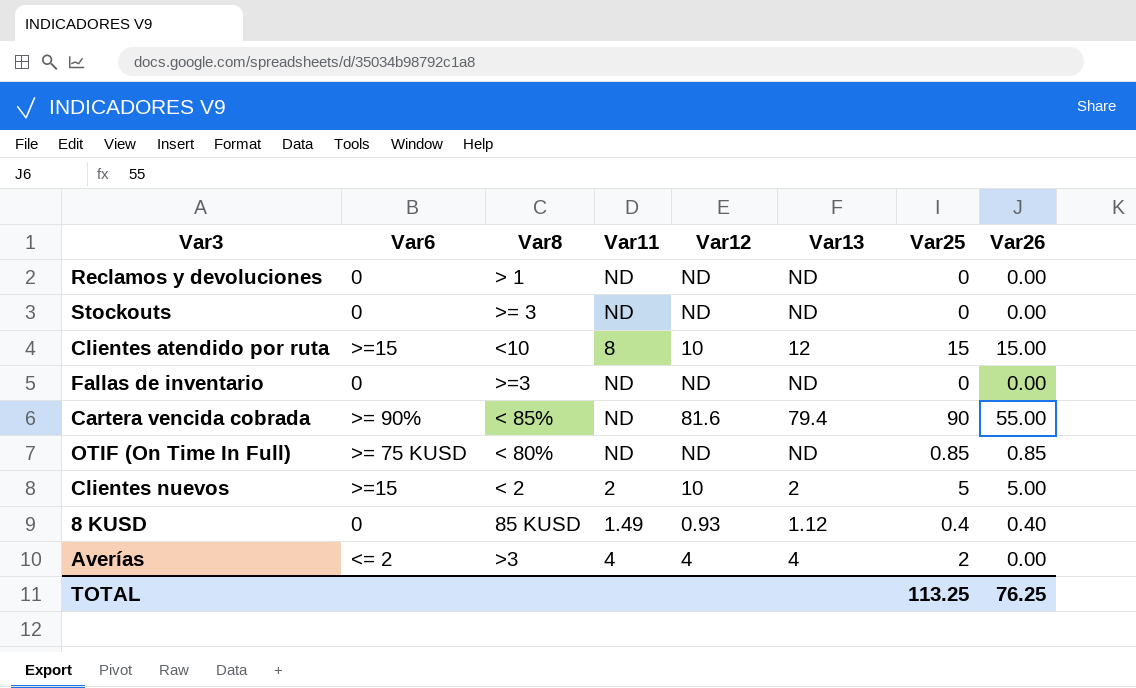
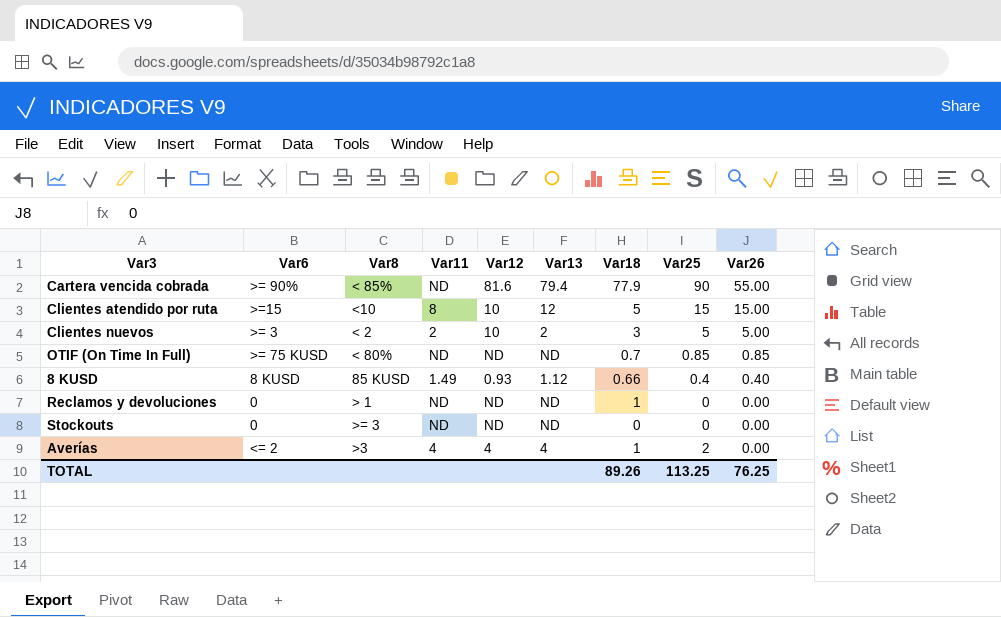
row order: none -> Var26 descending
column Var18 | position: none -> 7
row Fallas de inventario: 0 | >=3 | ND | ND | ND | 0 | 0.00 -> none
Clientes nuevos | Var6: >=15 -> >= 3
8 KUSD | Var6: 0 -> 8 KUSD

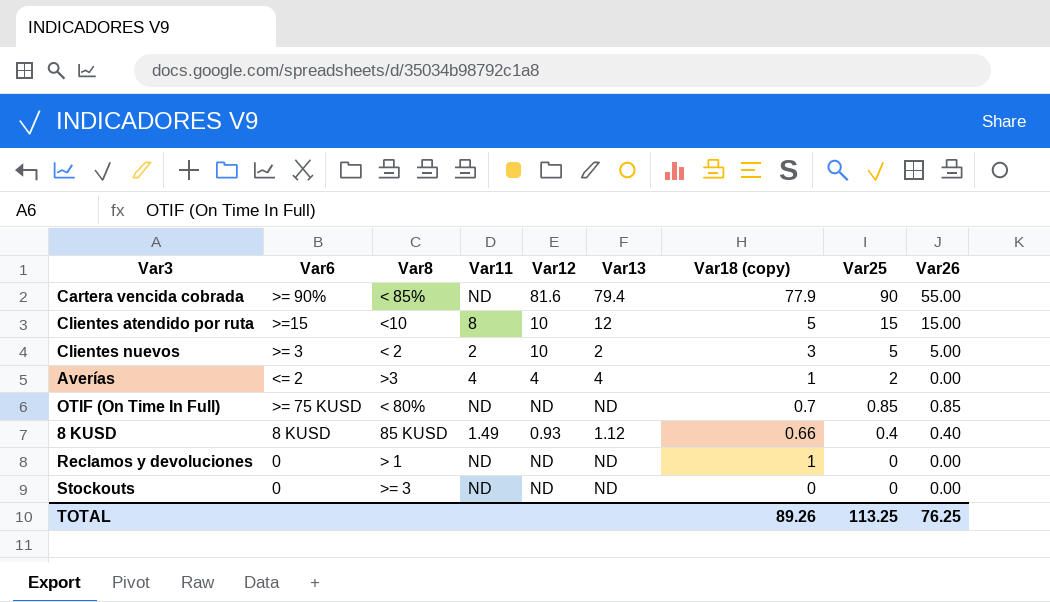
row order: Var26 descending -> Var25 descending
column name: Var18 -> Var18 (copy)

